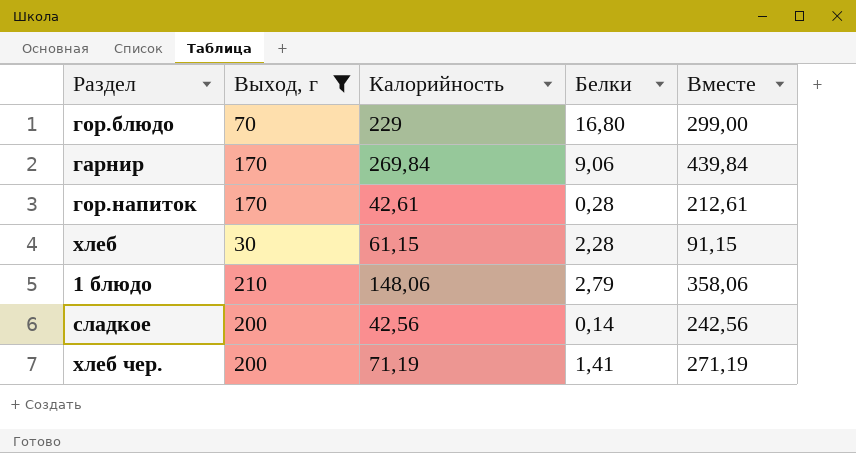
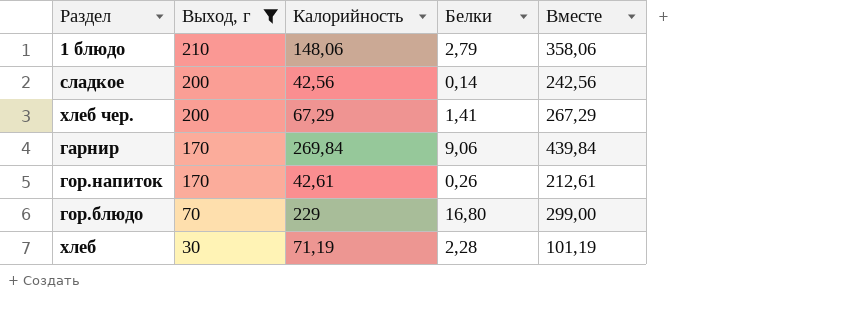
row order: none -> Выход, г descending
хлеб чер. | Калорийность: 71,19 -> 67,29
хлеб чер. | Вместе: 271,19 -> 267,29
гор.напиток | Белки: 0,28 -> 0,26
хлеб | Калорийность: 61,15 -> 71,19
хлеб | Вместе: 91,15 -> 101,19

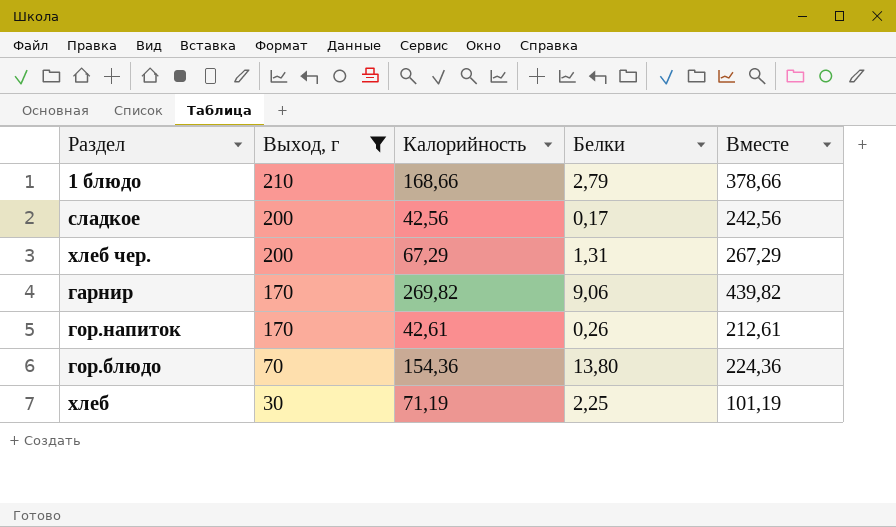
1 блюдо | Калорийность: 148,06 -> 168,66
1 блюдо | Вместе: 358,06 -> 378,66
сладкое | Белки: 0,14 -> 0,17
хлеб чер. | Белки: 1,41 -> 1,31
гарнир | Калорийность: 269,84 -> 269,82
гарнир | Вместе: 439,84 -> 439,82
гор.блюдо | Калорийность: 229 -> 154,36
гор.блюдо | Белки: 16,80 -> 13,80
гор.блюдо | Вместе: 299,00 -> 224,36
хлеб | Белки: 2,28 -> 2,25

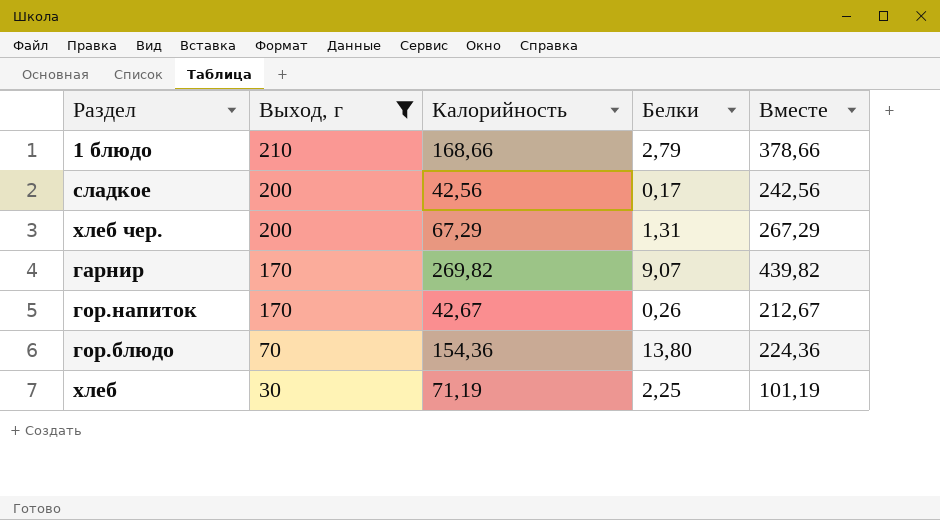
гарнир | Белки: 9,06 -> 9,07
гор.напиток | Калорийность: 42,61 -> 42,67
гор.напиток | Вместе: 212,61 -> 212,67

